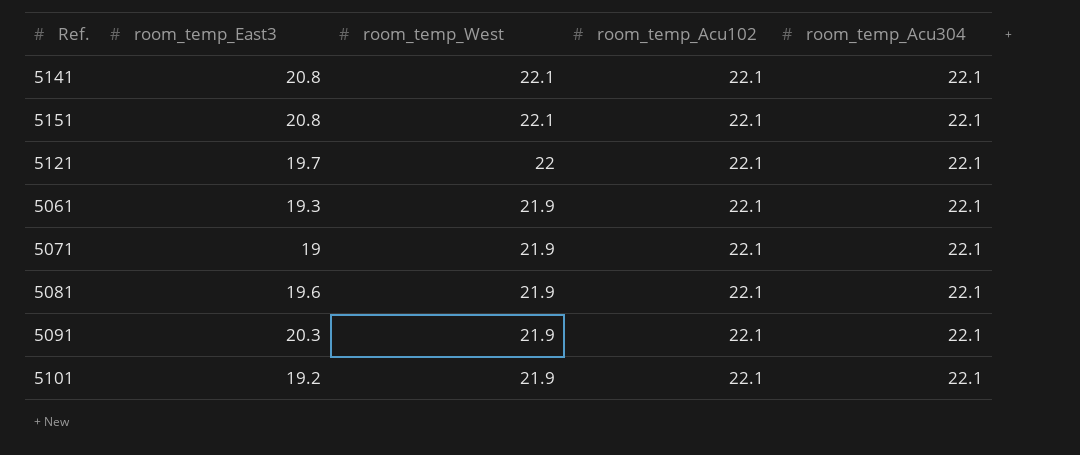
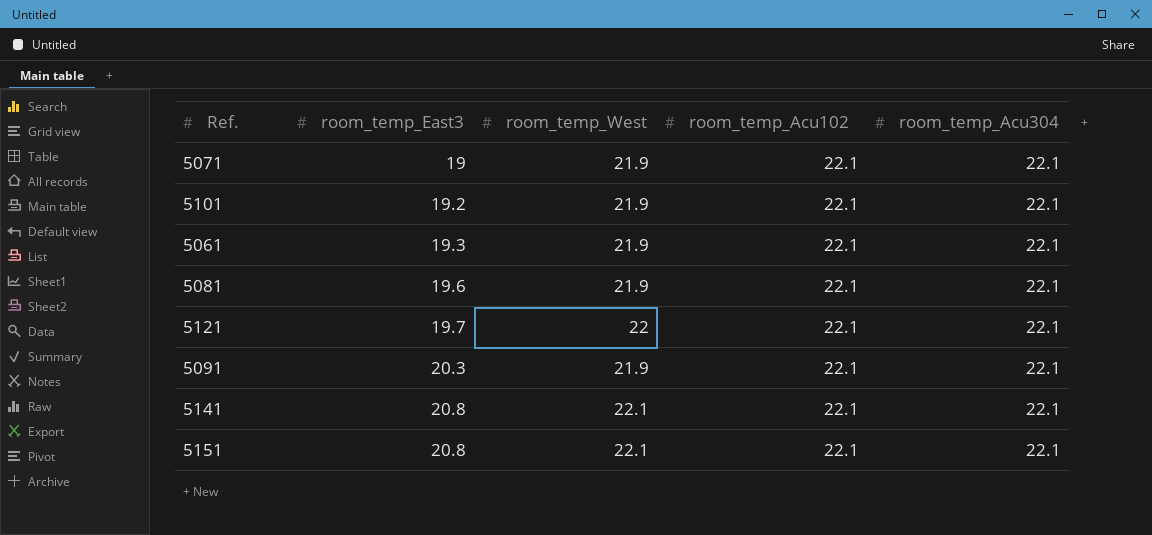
row order: room_temp_West descending -> room_temp_East3 ascending

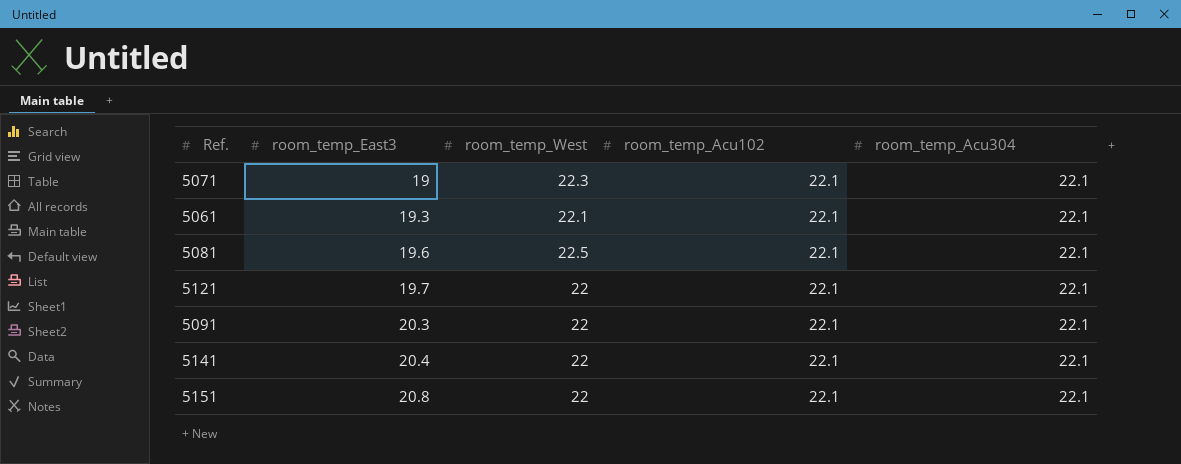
row 5101: 19.2 | 21.9 | 22.1 | 22.1 -> none
5071 | room_temp_West: 21.9 -> 22.3
5061 | room_temp_West: 21.9 -> 22.1
5081 | room_temp_West: 21.9 -> 22.5
5091 | room_temp_West: 21.9 -> 22
5141 | room_temp_East3: 20.8 -> 20.4
5141 | room_temp_West: 22.1 -> 22
5151 | room_temp_West: 22.1 -> 22

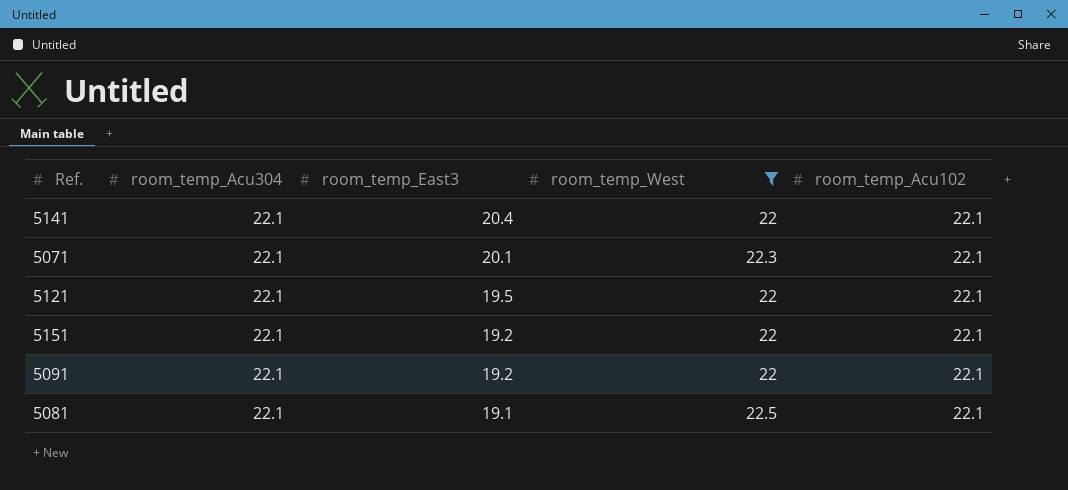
filter: none -> room_temp_West != 22.1
row order: room_temp_East3 ascending -> room_temp_East3 descending
column room_temp_Acu304 | position: 5 -> 2
5071 | room_temp_East3: 19 -> 20.1
5121 | room_temp_East3: 19.7 -> 19.5
5151 | room_temp_East3: 20.8 -> 19.2
5091 | room_temp_East3: 20.3 -> 19.2
5081 | room_temp_East3: 19.6 -> 19.1

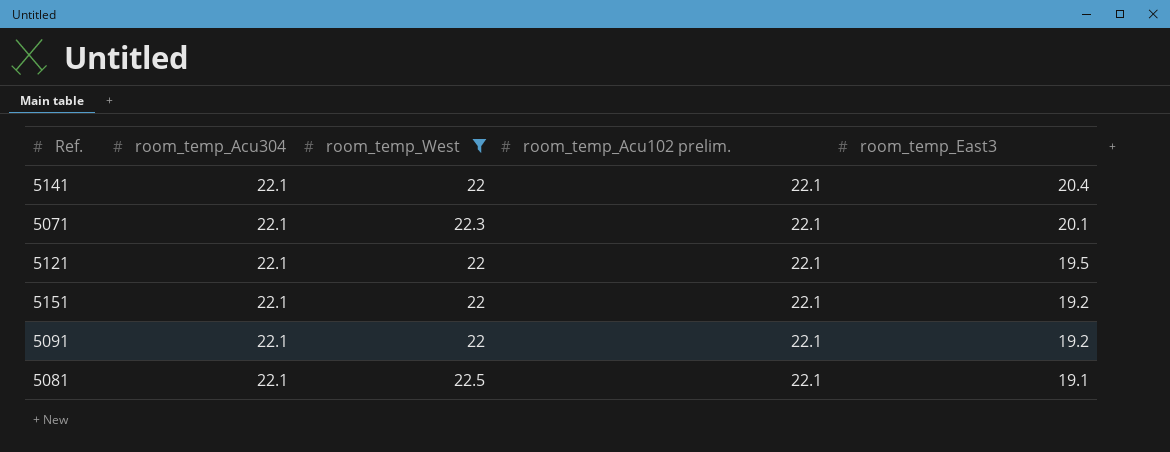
column name: room_temp_Acu102 -> room_temp_Acu102 prelim.
column room_temp_East3 | position: 3 -> 5

